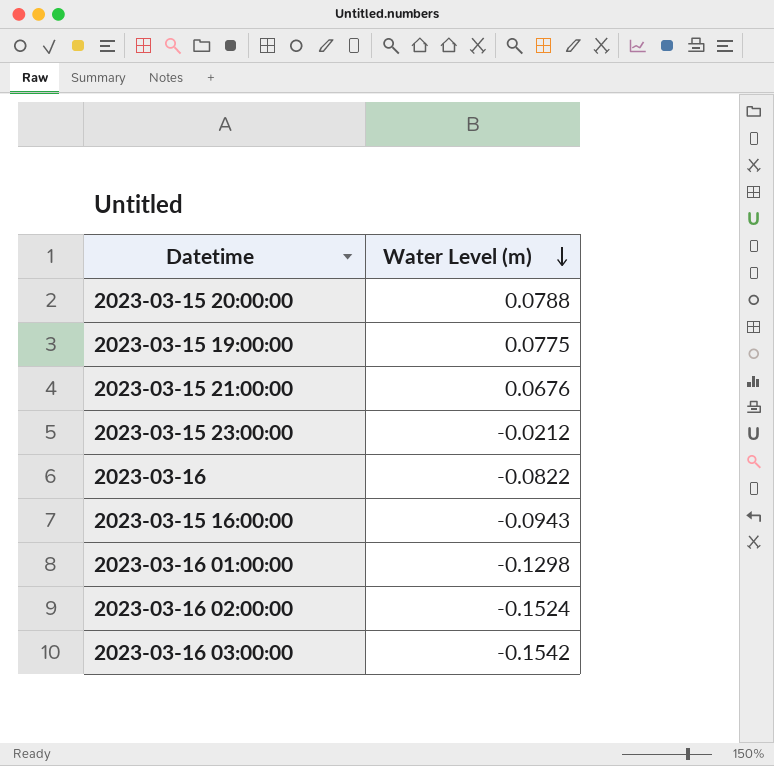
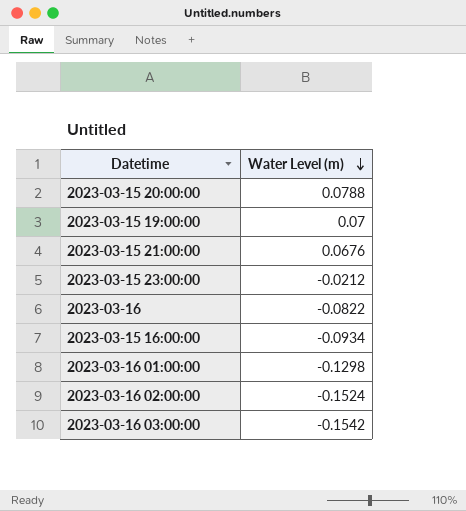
2023-03-15 19:00:00 | Water Level (m): 0.0775 -> 0.07
2023-03-15 16:00:00 | Water Level (m): -0.0943 -> -0.0934

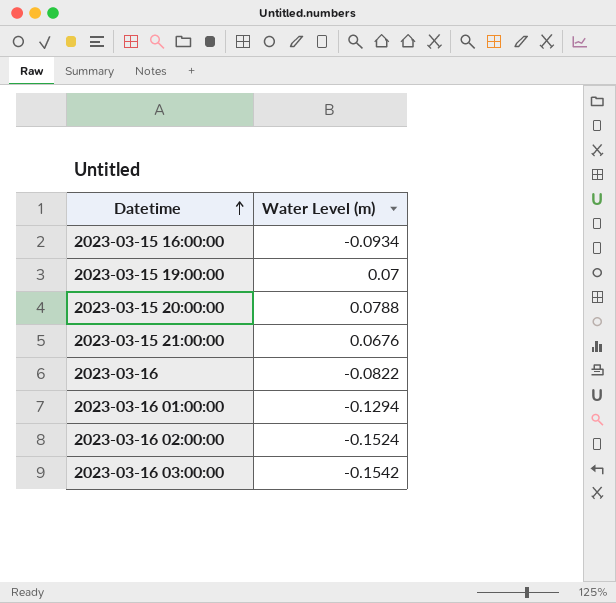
row order: Water Level (m) descending -> Datetime ascending
row 2023-03-15 23:00:00: -0.0212 -> none
2023-03-16 01:00:00 | Water Level (m): -0.1298 -> -0.1294

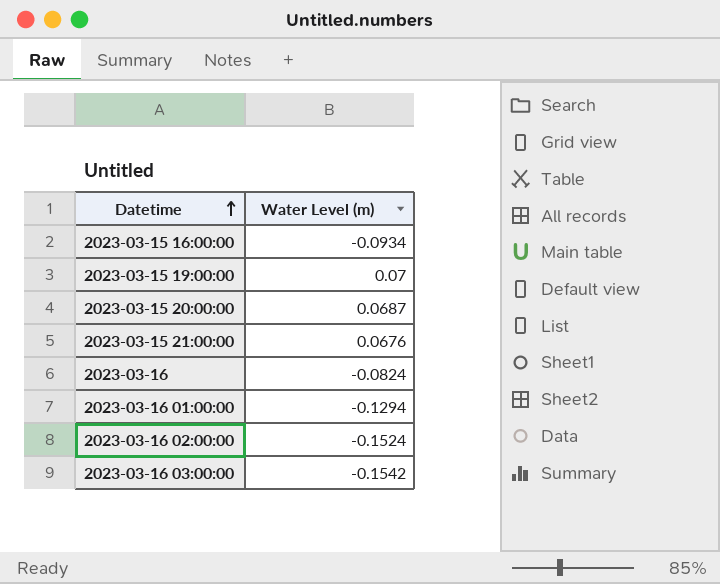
2023-03-15 20:00:00 | Water Level (m): 0.0788 -> 0.0687
2023-03-16 | Water Level (m): -0.0822 -> -0.0824

